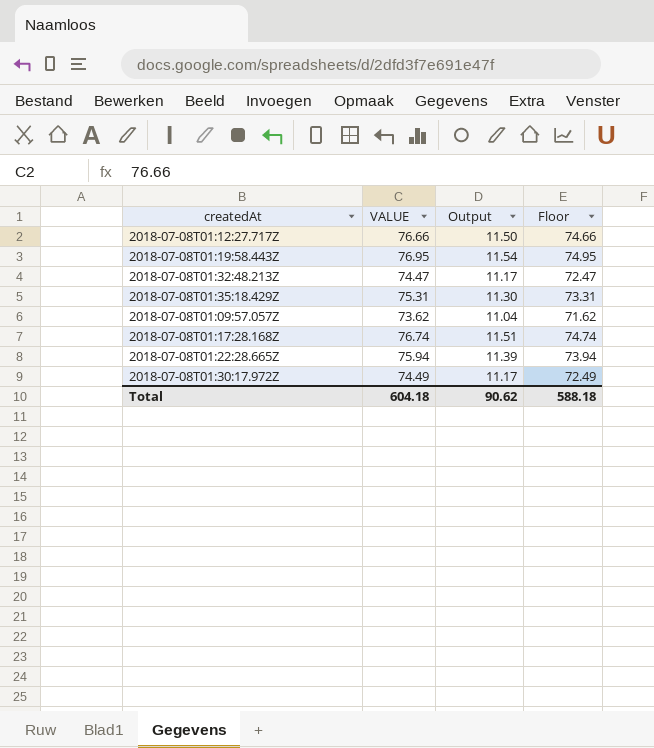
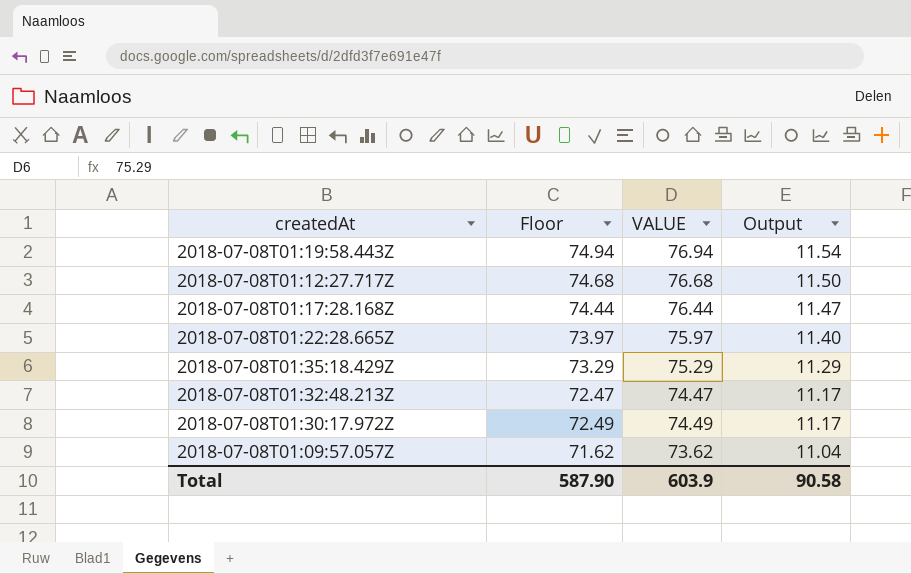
row order: none -> Output descending
column Floor | position: 4 -> 2
2018-07-08T01:19:58.443Z | Floor: 74.95 -> 74.94
2018-07-08T01:19:58.443Z | VALUE: 76.95 -> 76.94
2018-07-08T01:12:27.717Z | Floor: 74.66 -> 74.68
2018-07-08T01:12:27.717Z | VALUE: 76.66 -> 76.68
2018-07-08T01:17:28.168Z | Floor: 74.74 -> 74.44
2018-07-08T01:17:28.168Z | VALUE: 76.74 -> 76.44
2018-07-08T01:17:28.168Z | Output: 11.51 -> 11.47
2018-07-08T01:22:28.665Z | Floor: 73.94 -> 73.97
2018-07-08T01:22:28.665Z | VALUE: 75.94 -> 75.97
2018-07-08T01:22:28.665Z | Output: 11.39 -> 11.40
2018-07-08T01:35:18.429Z | Floor: 73.31 -> 73.29
2018-07-08T01:35:18.429Z | VALUE: 75.31 -> 75.29
2018-07-08T01:35:18.429Z | Output: 11.30 -> 11.29
Total | Floor: 588.18 -> 587.90
Total | VALUE: 604.18 -> 603.9
Total | Output: 90.62 -> 90.58

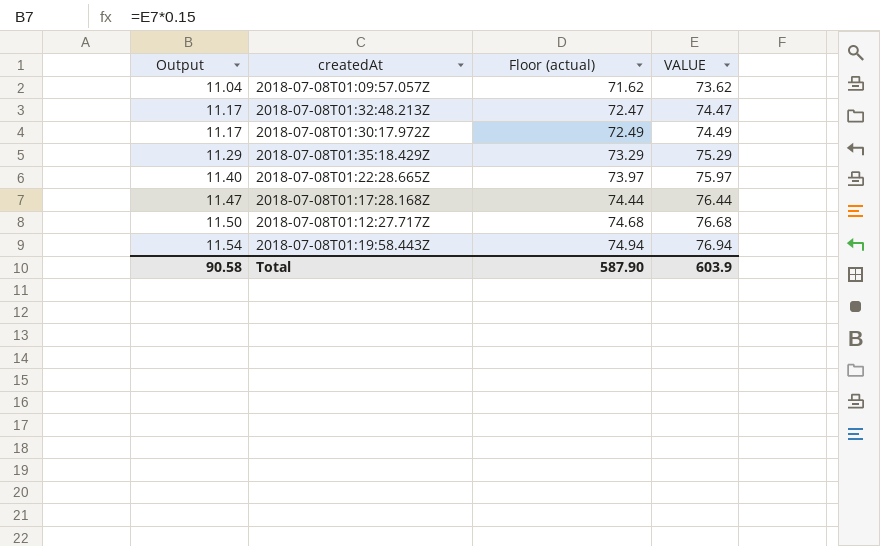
row order: Output descending -> Output ascending
column Output | position: 4 -> 1
column name: Floor -> Floor (actual)

